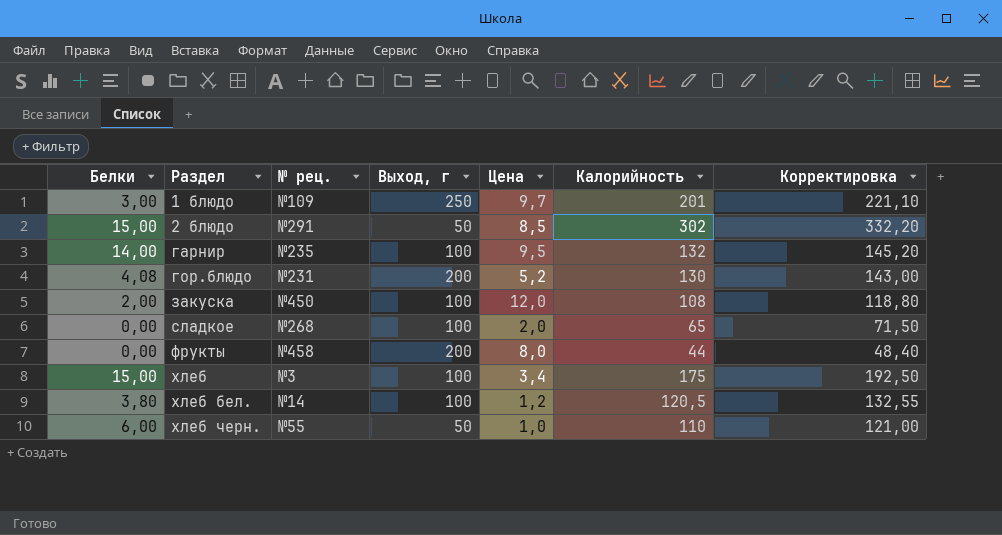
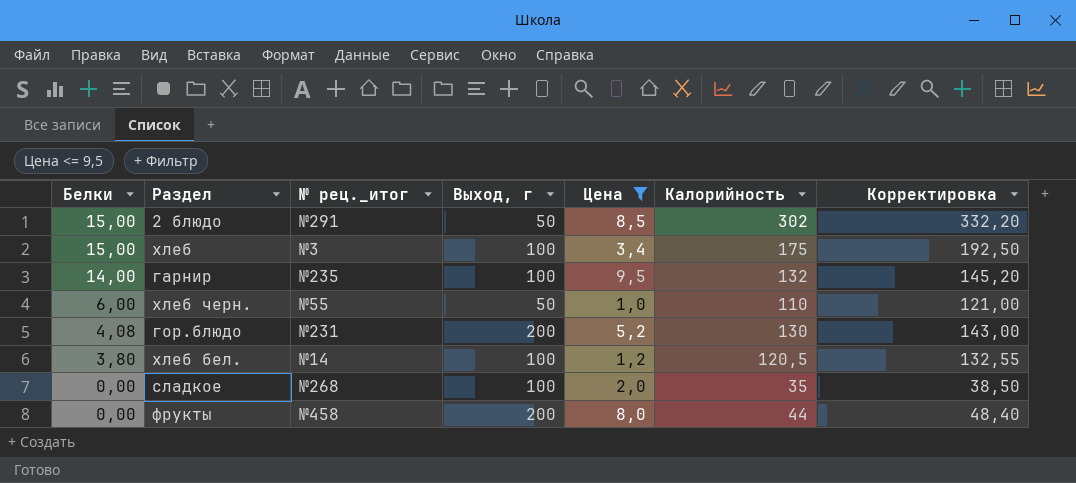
filter: none -> Цена <= 9,5
row order: Раздел ascending -> Белки descending
column name: № рец. -> № рец._итог
сладкое | Калорийность: 65 -> 35
сладкое | Корректировка: 71,50 -> 38,50

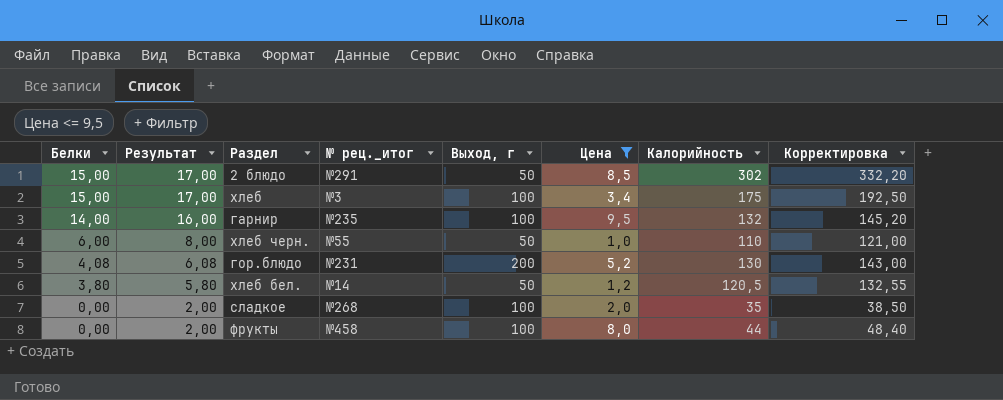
column Результат | formula: none -> [Белки] + 2
хлеб бел. | Выход, г: 100 -> 50
фрукты | Выход, г: 200 -> 100

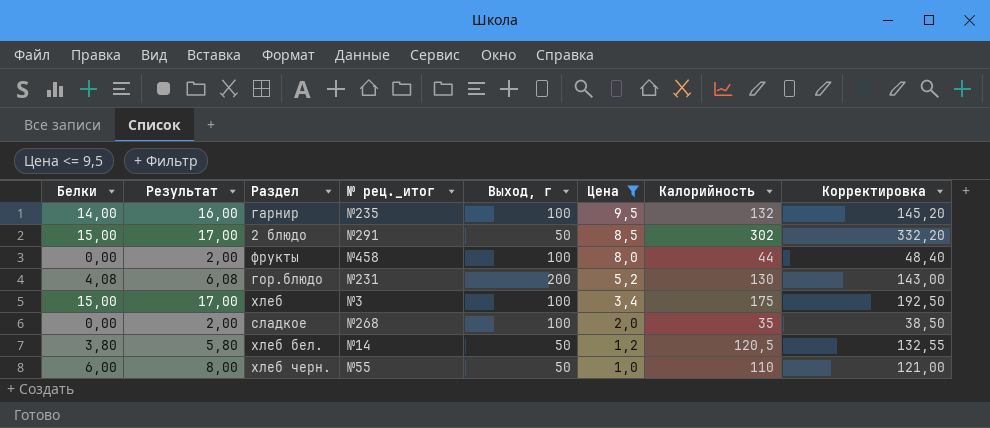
row order: Белки descending -> Цена descending

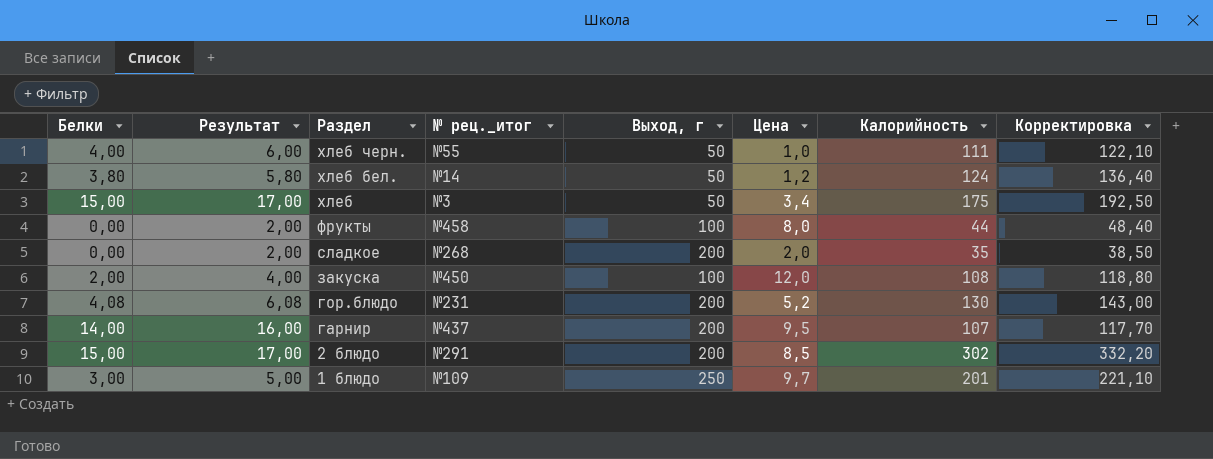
filter: Цена <= 9,5 -> none
row order: Цена descending -> Раздел descending
хлеб черн. | Белки: 6,00 -> 4,00
хлеб черн. | Результат: 8,00 -> 6,00
хлеб черн. | Калорийность: 110 -> 111
хлеб черн. | Корректировка: 121,00 -> 122,10
хлеб бел. | Калорийность: 120,5 -> 124
хлеб бел. | Корректировка: 132,55 -> 136,40
хлеб | Выход, г: 100 -> 50
сладкое | Выход, г: 100 -> 200
гарнир | № рец._итог: №235 -> №437
гарнир | Выход, г: 100 -> 200
гарнир | Калорийность: 132 -> 107
гарнир | Корректировка: 145,20 -> 117,70
2 блюдо | Выход, г: 50 -> 200

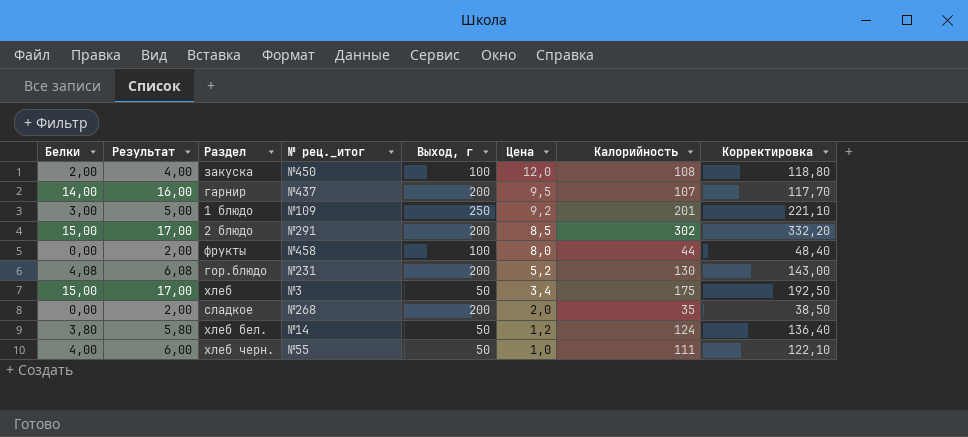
row order: Раздел descending -> Цена descending
1 блюдо | Цена: 9,7 -> 9,2

